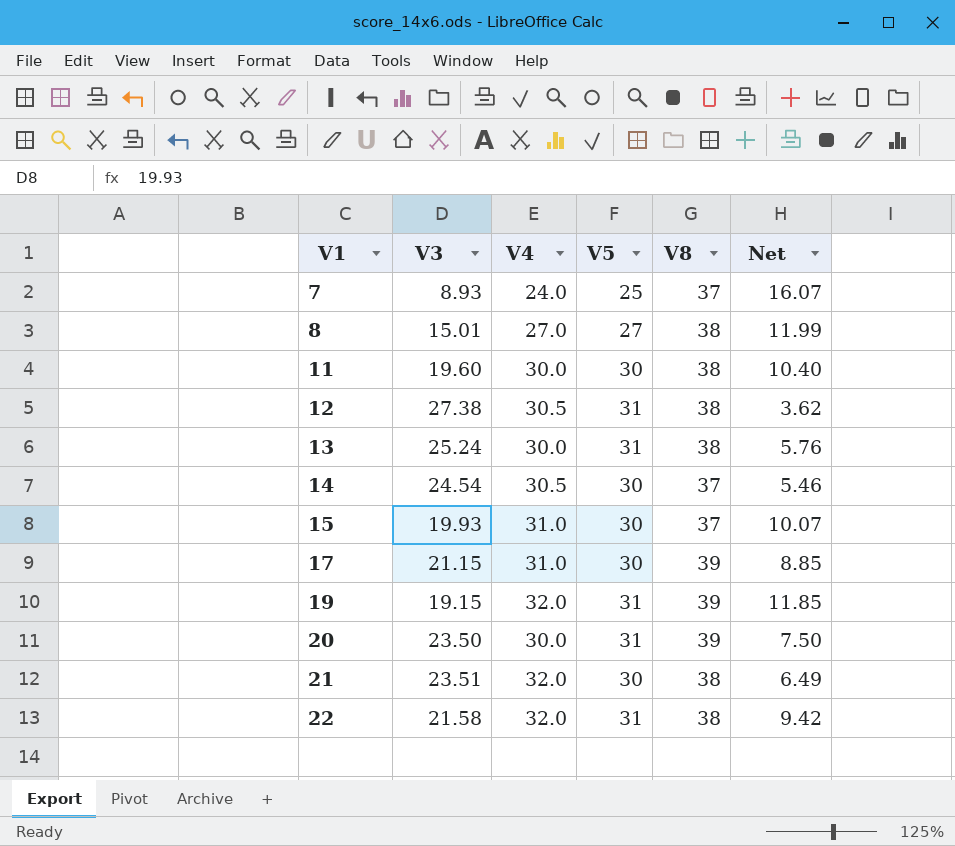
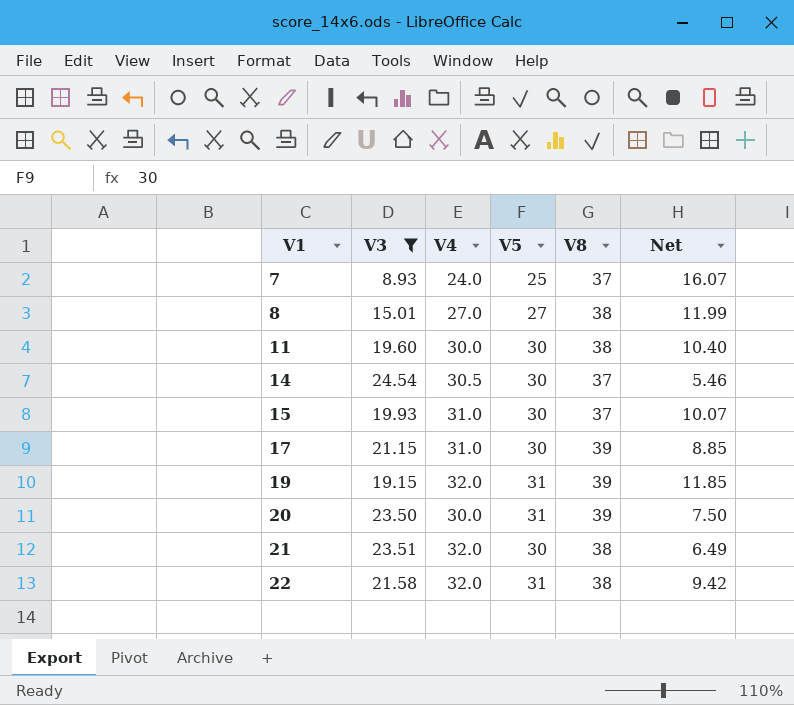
filter: none -> V3 <= 24.54

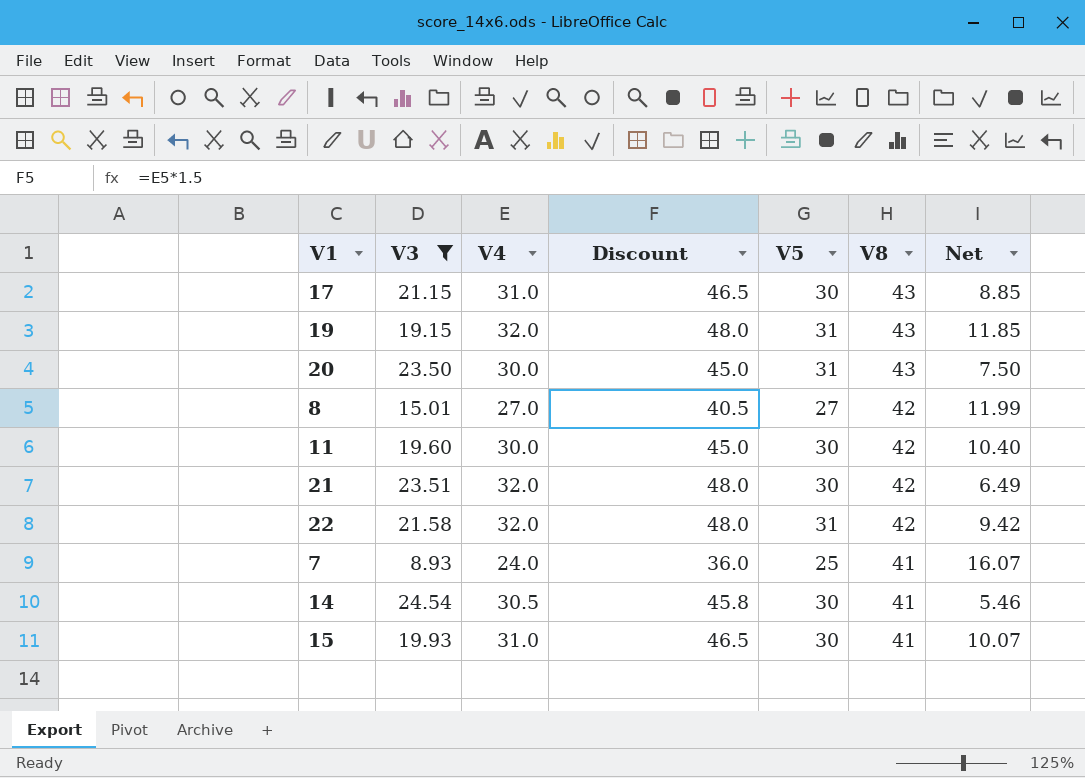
row order: V1 ascending -> V8 descending
column Discount | formula: none -> [V4] * 1.5
17 | V8: 39 -> 43
19 | V8: 39 -> 43
20 | V8: 39 -> 43
8 | V8: 38 -> 42
11 | V8: 38 -> 42
21 | V8: 38 -> 42
22 | V8: 38 -> 42
7 | V8: 37 -> 41
14 | V8: 37 -> 41
15 | V8: 37 -> 41

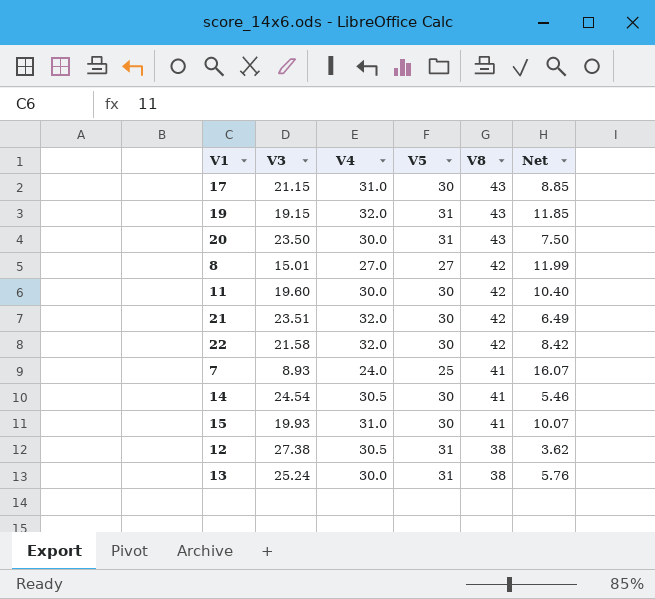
filter: V3 <= 24.54 -> none
column Discount | formula: [V4] * 1.5 -> none
22 | V5: 31 -> 30
22 | Net: 9.42 -> 8.42

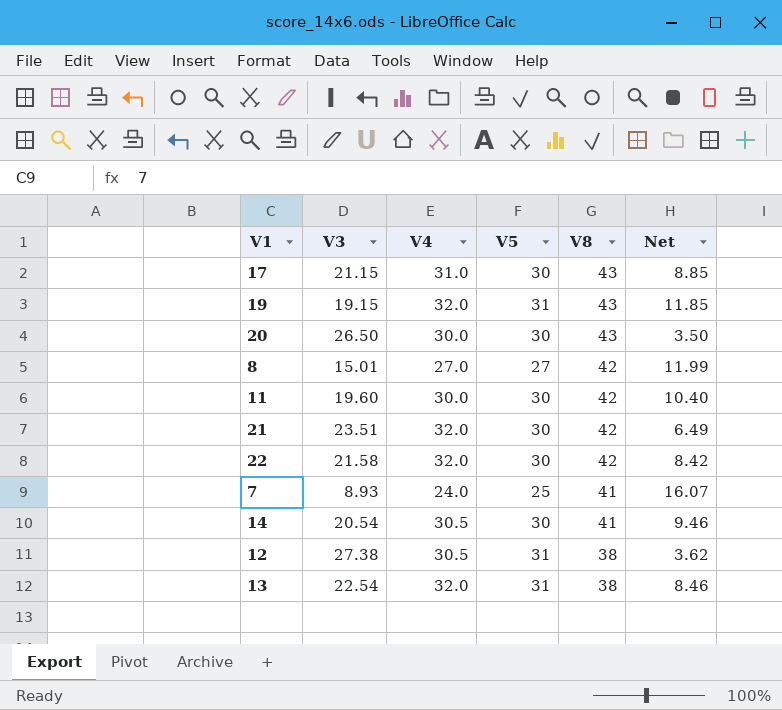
row 15: 19.93 | 31.0 | 30 | 41 | 10.07 -> none
20 | V3: 23.50 -> 26.50
20 | V5: 31 -> 30
20 | Net: 7.50 -> 3.50
14 | V3: 24.54 -> 20.54
14 | Net: 5.46 -> 9.46
13 | V3: 25.24 -> 22.54
13 | V4: 30.0 -> 32.0
13 | Net: 5.76 -> 8.46

